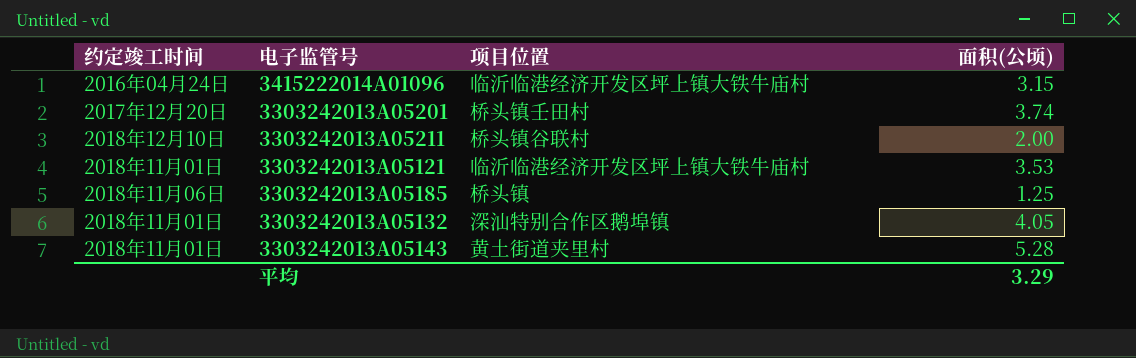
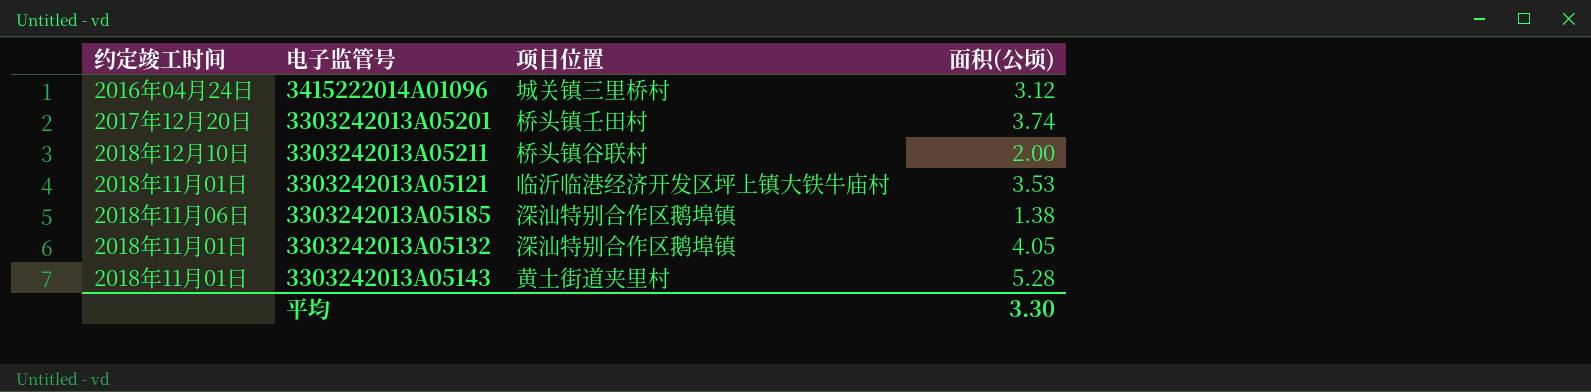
3415222014A01096 | 项目位置: 临沂临港经济开发区坪上镇大铁牛庙村 -> 城关镇三里桥村
3415222014A01096 | 面积(公顷): 3.15 -> 3.12
3303242013A05185 | 项目位置: 桥头镇 -> 深汕特别合作区鹅埠镇
3303242013A05185 | 面积(公顷): 1.25 -> 1.38
平均 | 面积(公顷): 3.29 -> 3.30

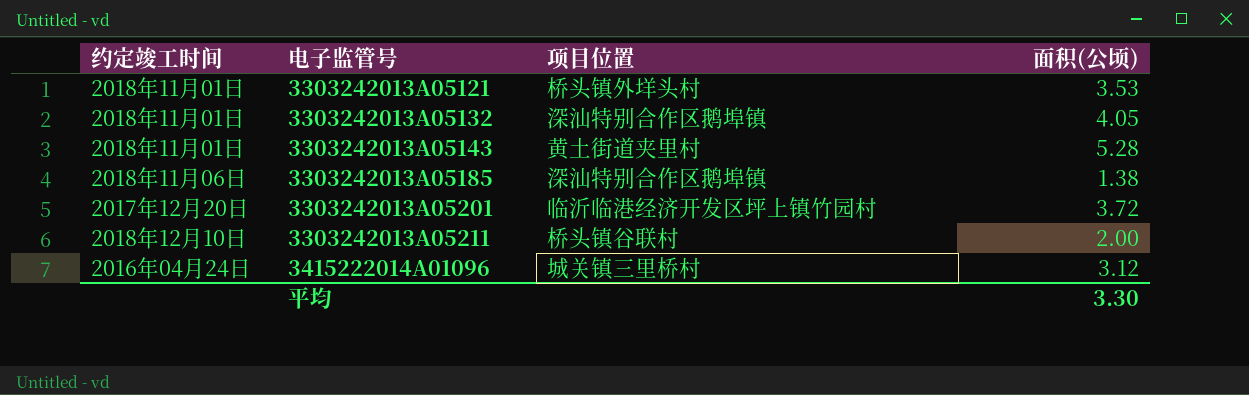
row order: none -> 电子监管号 ascending
3303242013A05121 | 项目位置: 临沂临港经济开发区坪上镇大铁牛庙村 -> 桥头镇外垟头村
3303242013A05201 | 项目位置: 桥头镇壬田村 -> 临沂临港经济开发区坪上镇竹园村
3303242013A05201 | 面积(公顷): 3.74 -> 3.72

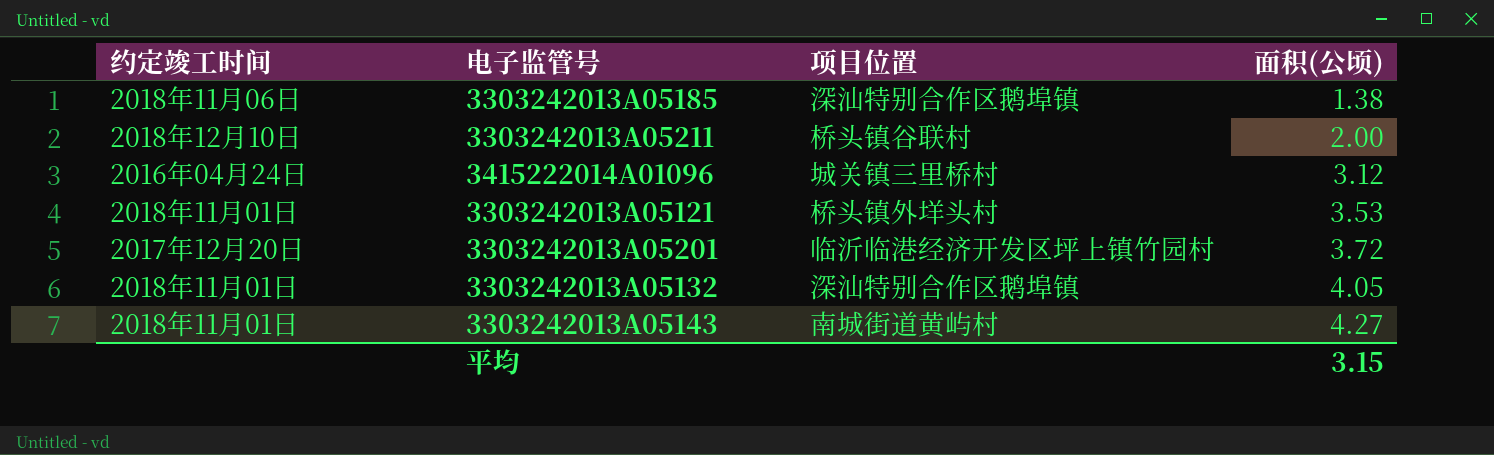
row order: 电子监管号 ascending -> 面积(公顷) ascending
3303242013A05143 | 项目位置: 黄土街道夹里村 -> 南城街道黄屿村
3303242013A05143 | 面积(公顷): 5.28 -> 4.27
平均 | 面积(公顷): 3.30 -> 3.15

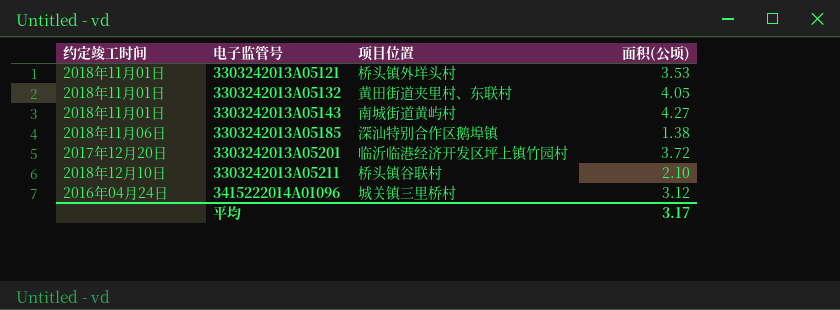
row order: 面积(公顷) ascending -> 电子监管号 ascending
3303242013A05132 | 项目位置: 深汕特别合作区鹅埠镇 -> 黄田街道夹里村、东联村
3303242013A05211 | 面积(公顷): 2.00 -> 2.10
平均 | 面积(公顷): 3.15 -> 3.17

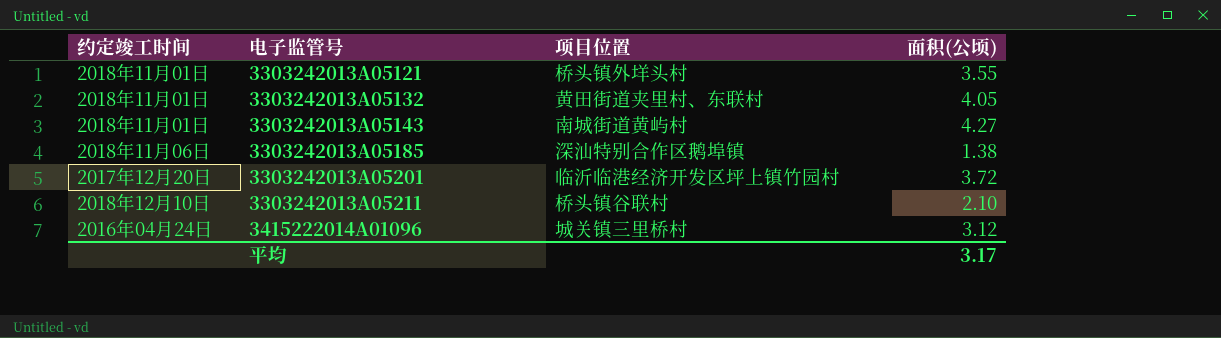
3303242013A05121 | 面积(公顷): 3.53 -> 3.55

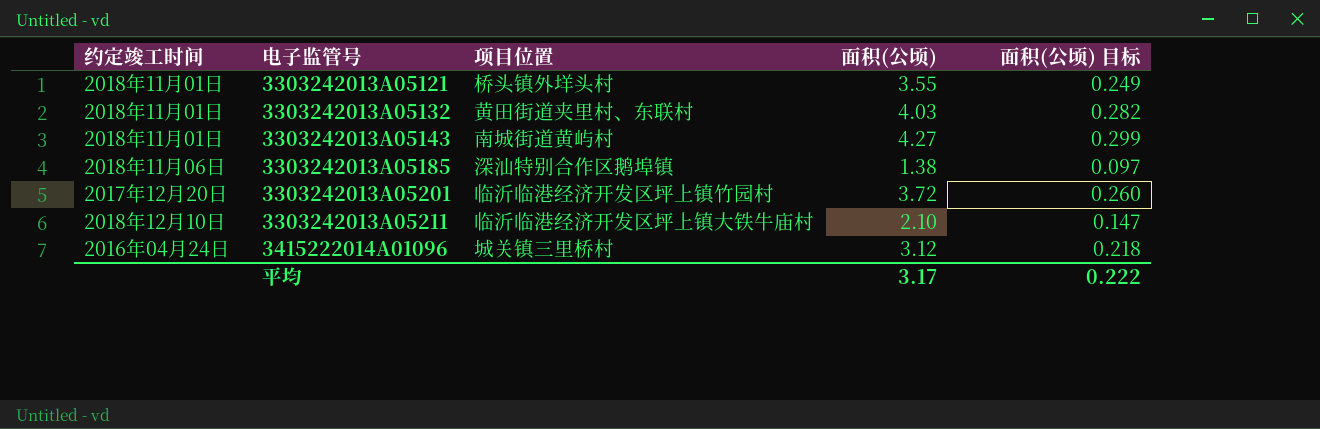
column 面积(公顷) 目标 | formula: none -> [面积(公顷)] * 0.07
3303242013A05132 | 面积(公顷): 4.05 -> 4.03
3303242013A05211 | 项目位置: 桥头镇谷联村 -> 临沂临港经济开发区坪上镇大铁牛庙村

